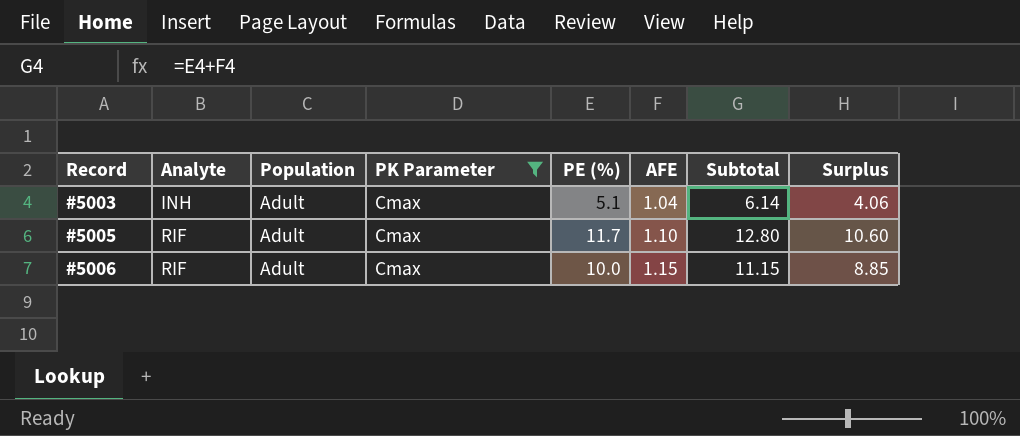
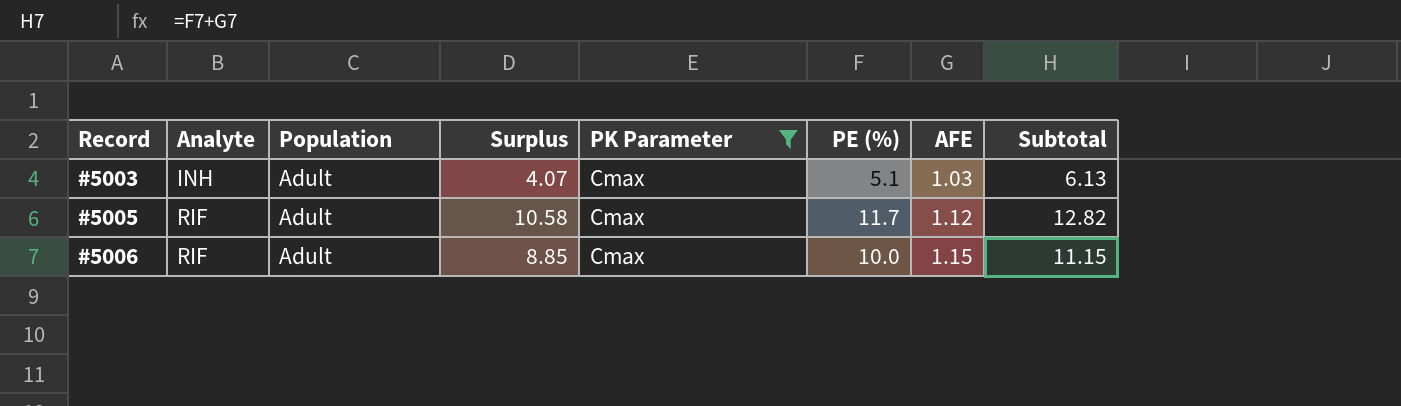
column Surplus | position: 8 -> 4
#5003 | Surplus: 4.06 -> 4.07
#5003 | AFE: 1.04 -> 1.03
#5003 | Subtotal: 6.14 -> 6.13
#5005 | Surplus: 10.60 -> 10.58
#5005 | AFE: 1.10 -> 1.12
#5005 | Subtotal: 12.80 -> 12.82

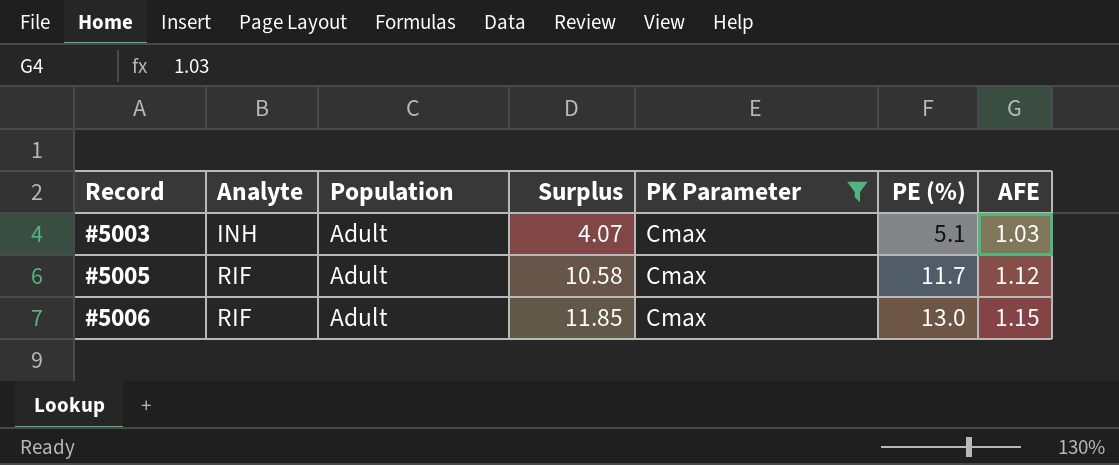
column Subtotal | formula: [PE (%)] + [AFE] -> none
#5006 | Surplus: 8.85 -> 11.85
#5006 | PE (%): 10.0 -> 13.0

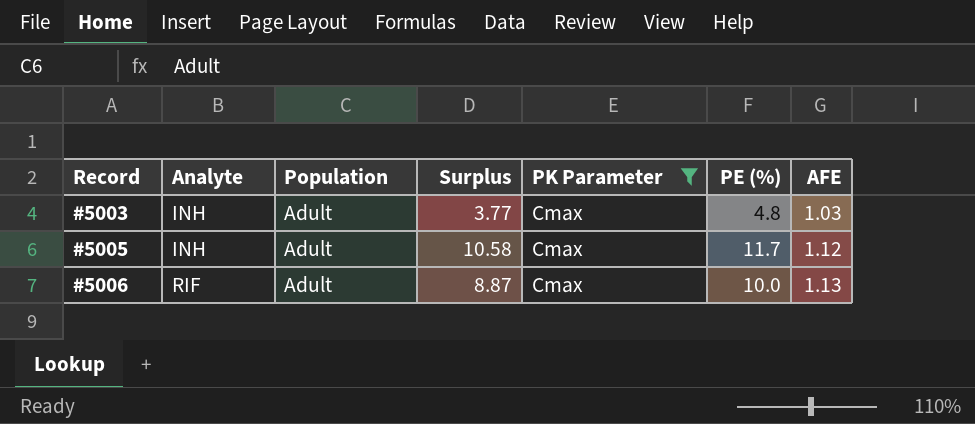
#5003 | Surplus: 4.07 -> 3.77
#5003 | PE (%): 5.1 -> 4.8
#5005 | Analyte: RIF -> INH
#5006 | Surplus: 11.85 -> 8.87
#5006 | PE (%): 13.0 -> 10.0
#5006 | AFE: 1.15 -> 1.13

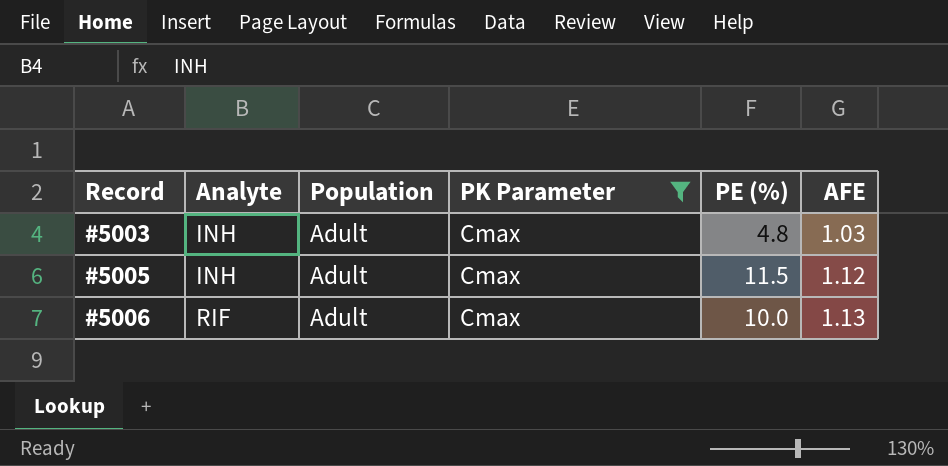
column Surplus | formula: [PE (%)] - [AFE] -> none
#5005 | PE (%): 11.7 -> 11.5

